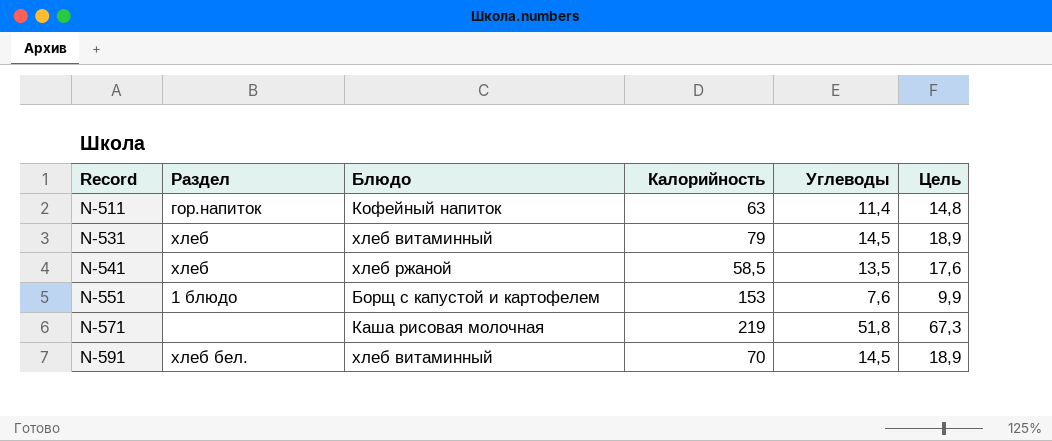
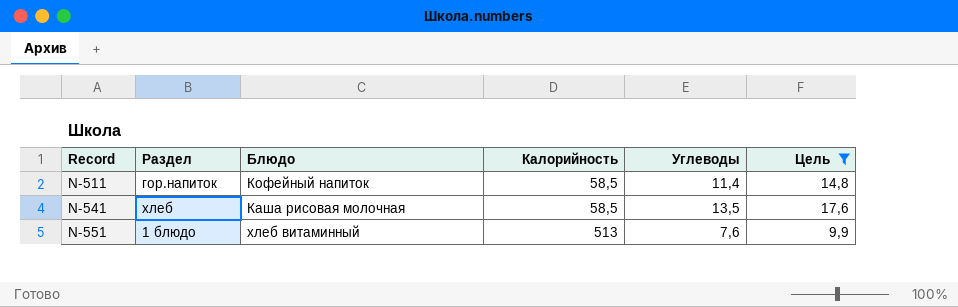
filter: none -> Цель <= 17,6
N-511 | Калорийность: 63 -> 58,5
N-541 | Блюдо: хлеб ржаной -> Каша рисовая молочная
N-551 | Блюдо: Борщ с капустой и картофелем -> хлеб витаминный
N-551 | Калорийность: 153 -> 513

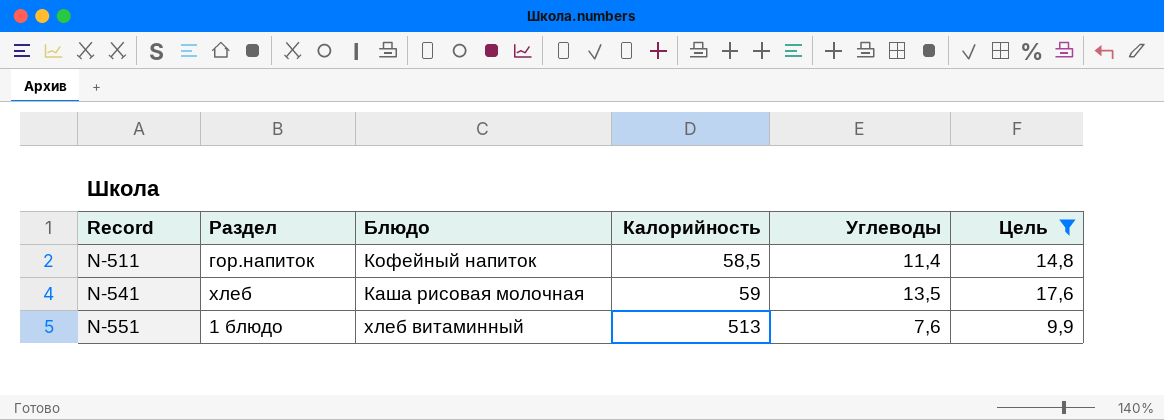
N-541 | Калорийность: 58,5 -> 59

